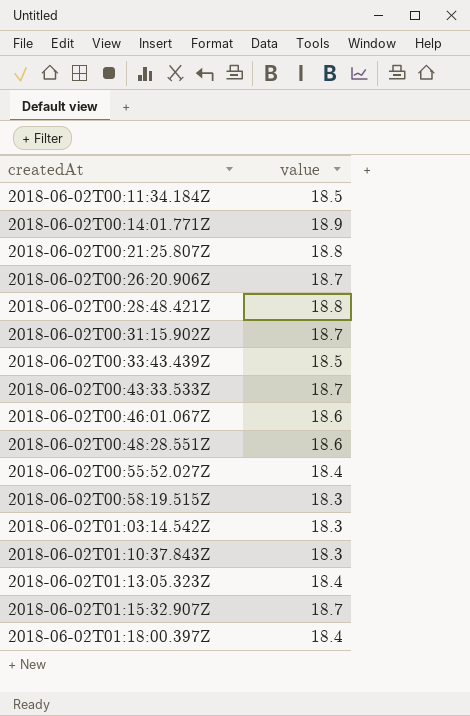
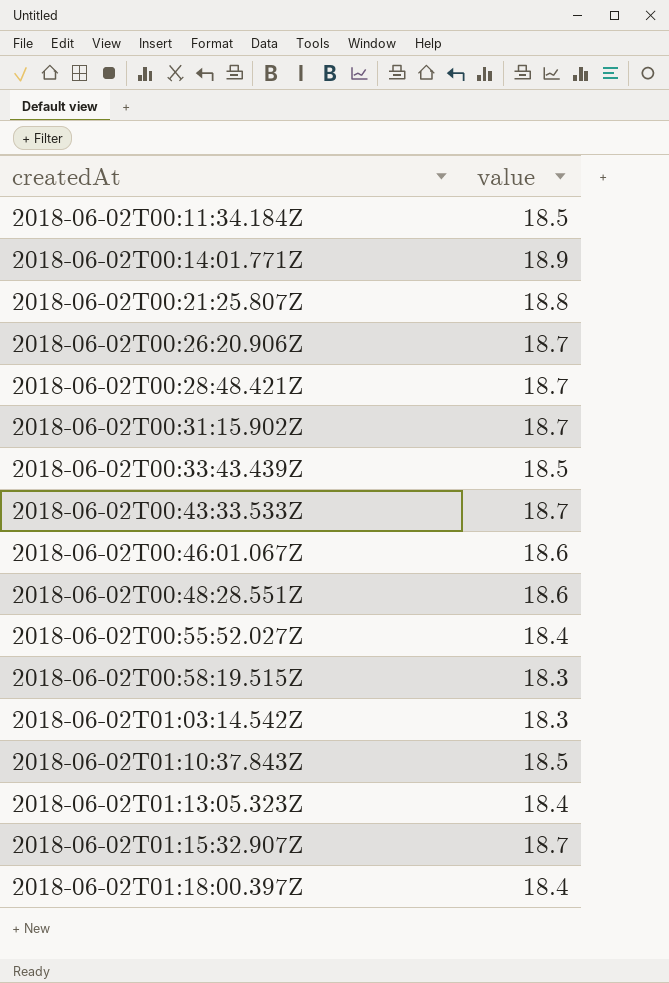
2018-06-02T00:28:48.421Z | value: 18.8 -> 18.7
2018-06-02T01:10:37.843Z | value: 18.3 -> 18.5

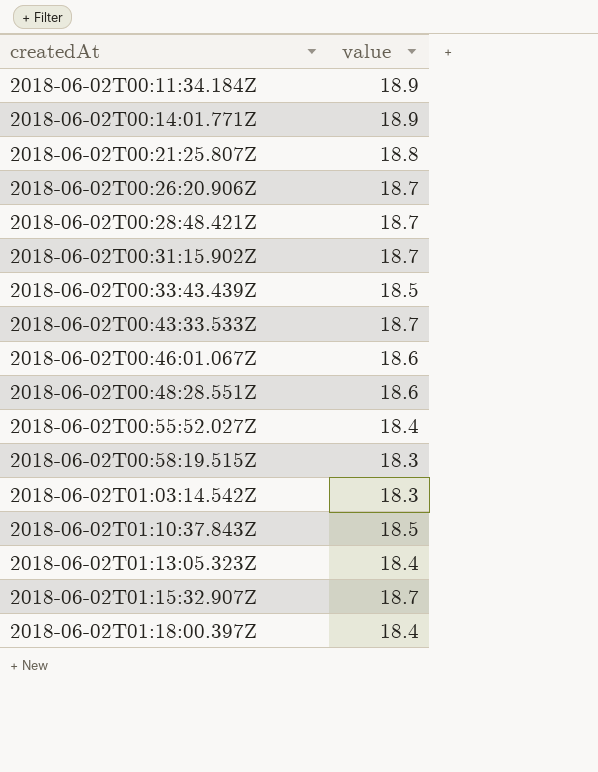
2018-06-02T00:11:34.184Z | value: 18.5 -> 18.9

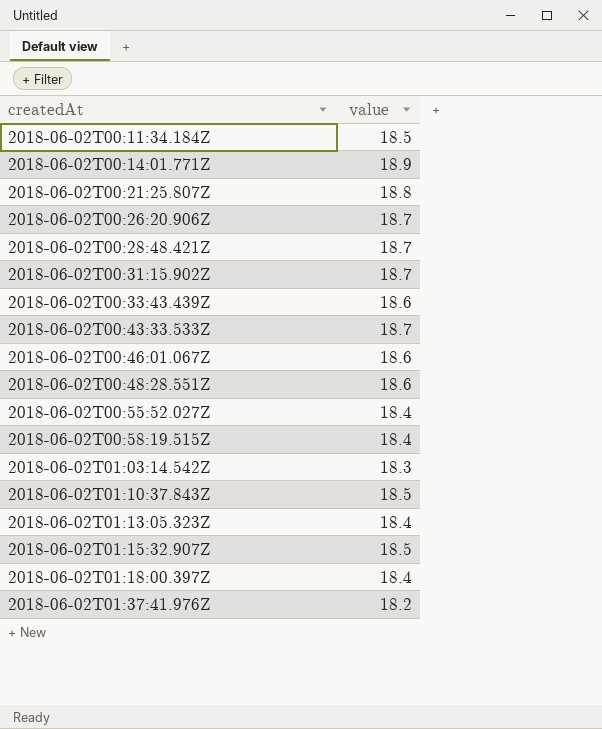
2018-06-02T00:11:34.184Z | value: 18.9 -> 18.5
2018-06-02T00:33:43.439Z | value: 18.5 -> 18.6
2018-06-02T00:58:19.515Z | value: 18.3 -> 18.4
2018-06-02T01:15:32.907Z | value: 18.7 -> 18.5
row 2018-06-02T01:37:41.976Z: none -> 18.2

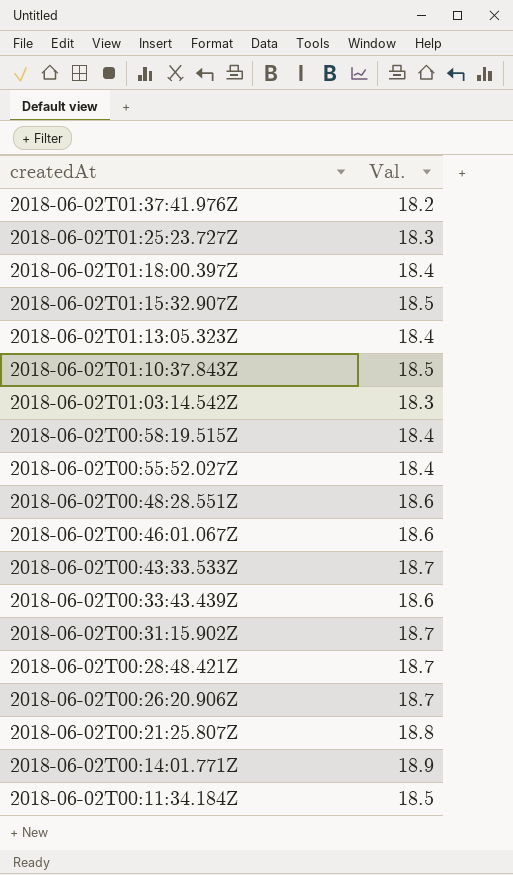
row order: createdAt ascending -> createdAt descending
column name: value -> Val.
row 2018-06-02T01:25:23.727Z: none -> 18.3

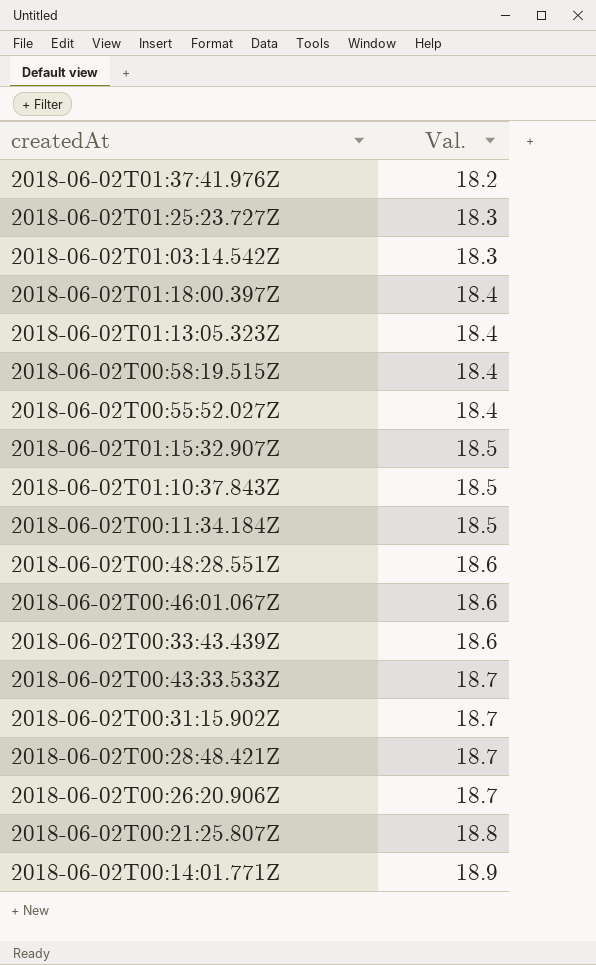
row order: createdAt descending -> Val. ascending

